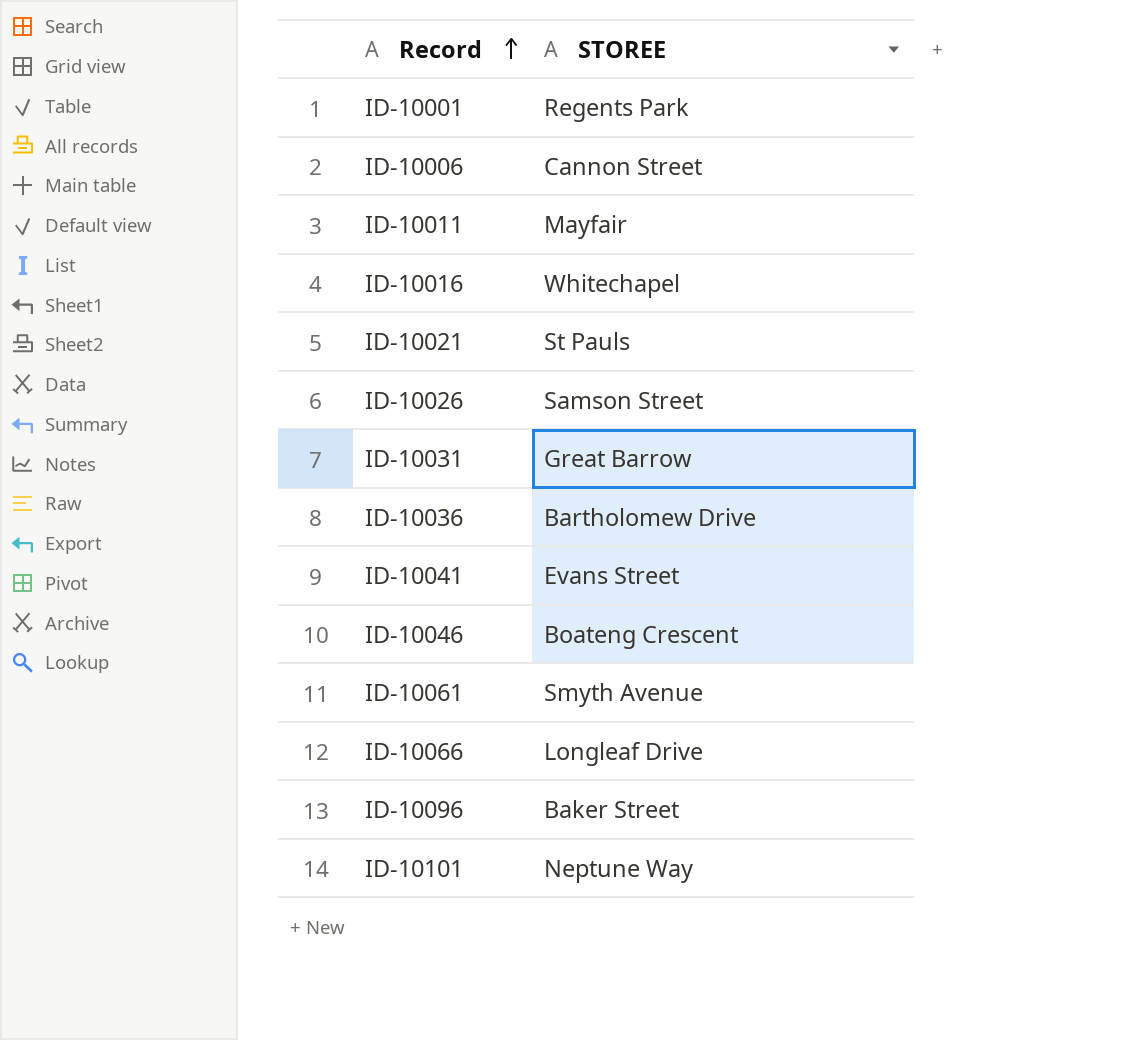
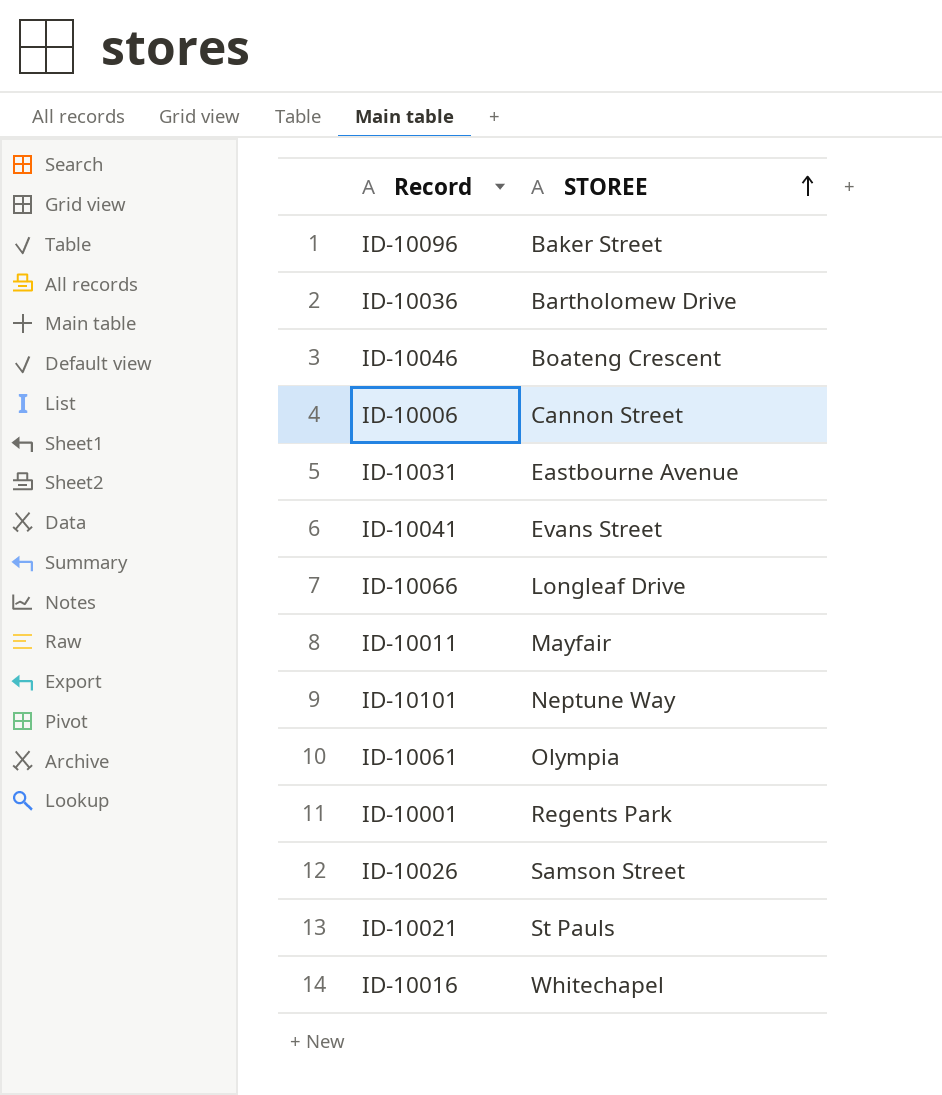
row order: Record ascending -> STOREE ascending
ID-10031 | STOREE: Great Barrow -> Eastbourne Avenue
ID-10061 | STOREE: Smyth Avenue -> Olympia

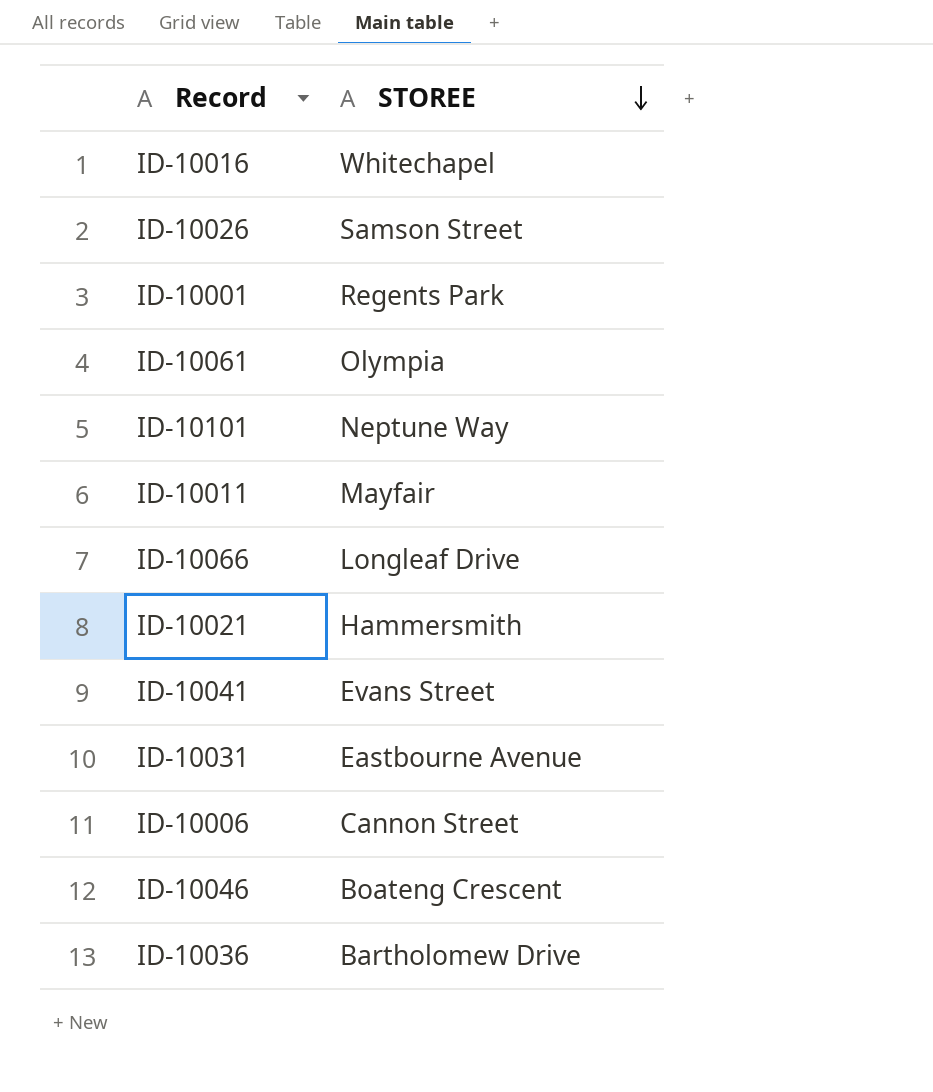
row order: STOREE ascending -> STOREE descending
row ID-10096: Baker Street -> none
ID-10021 | STOREE: St Pauls -> Hammersmith

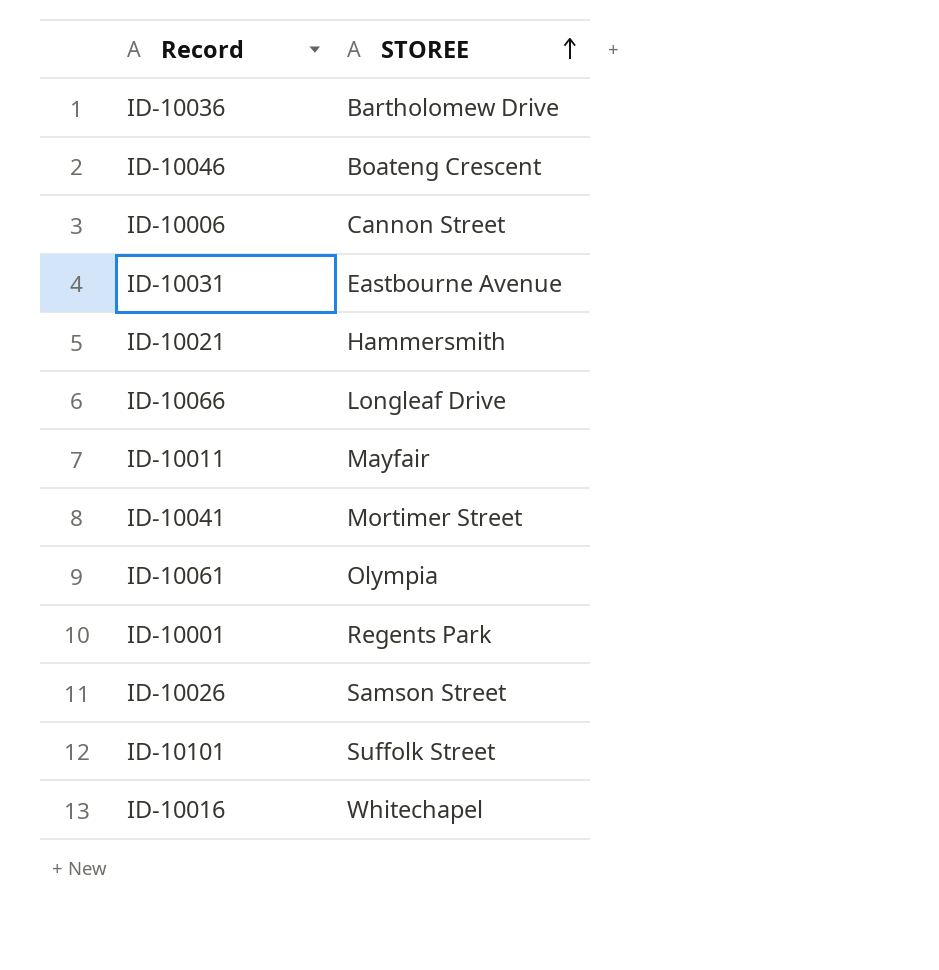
row order: STOREE descending -> STOREE ascending
ID-10041 | STOREE: Evans Street -> Mortimer Street
ID-10101 | STOREE: Neptune Way -> Suffolk Street

